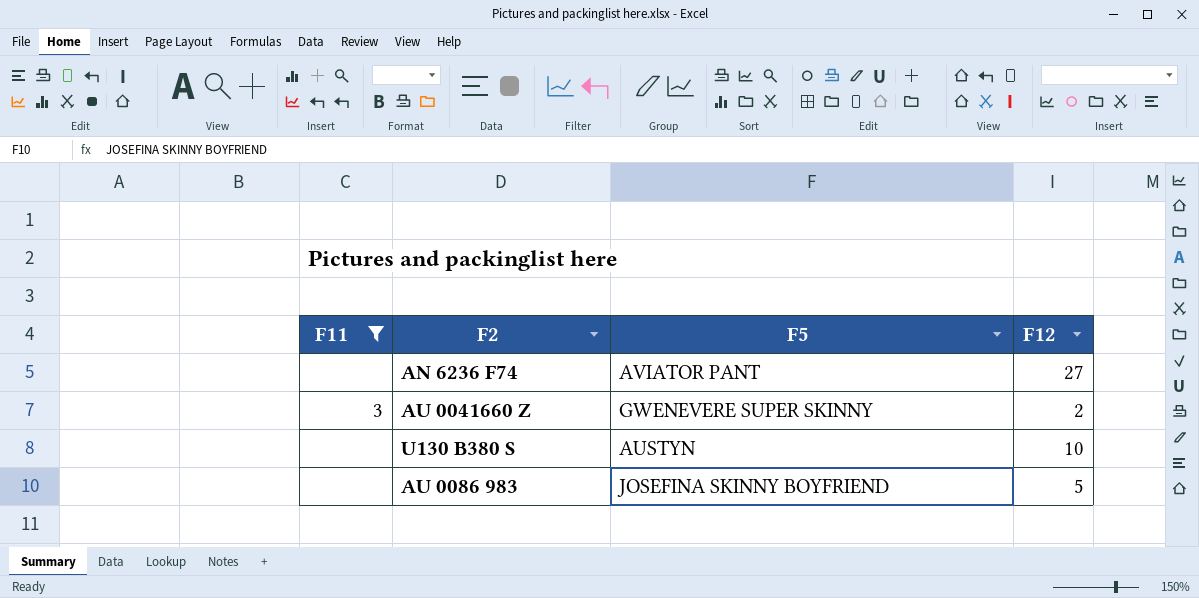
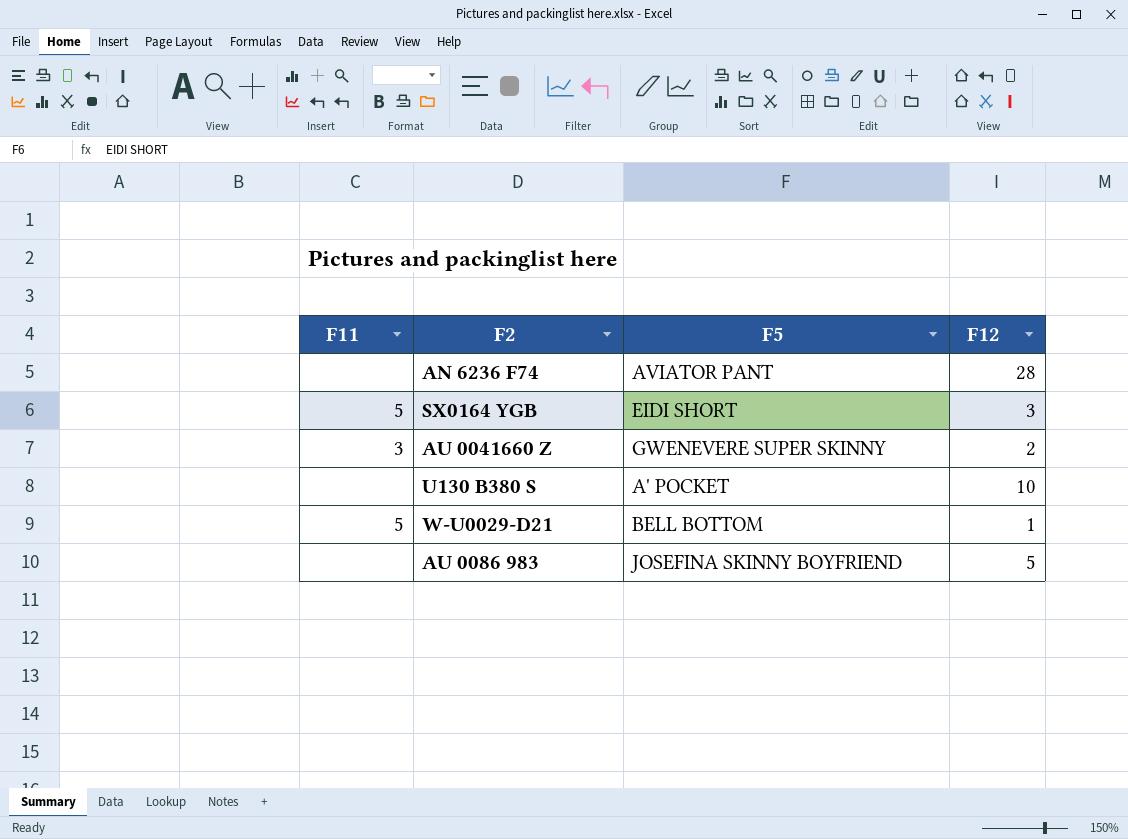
filter: F11 != 5 -> none
AN 6236 F74 | F12: 27 -> 28
U130 B380 S | F5: AUSTYN -> A' POCKET

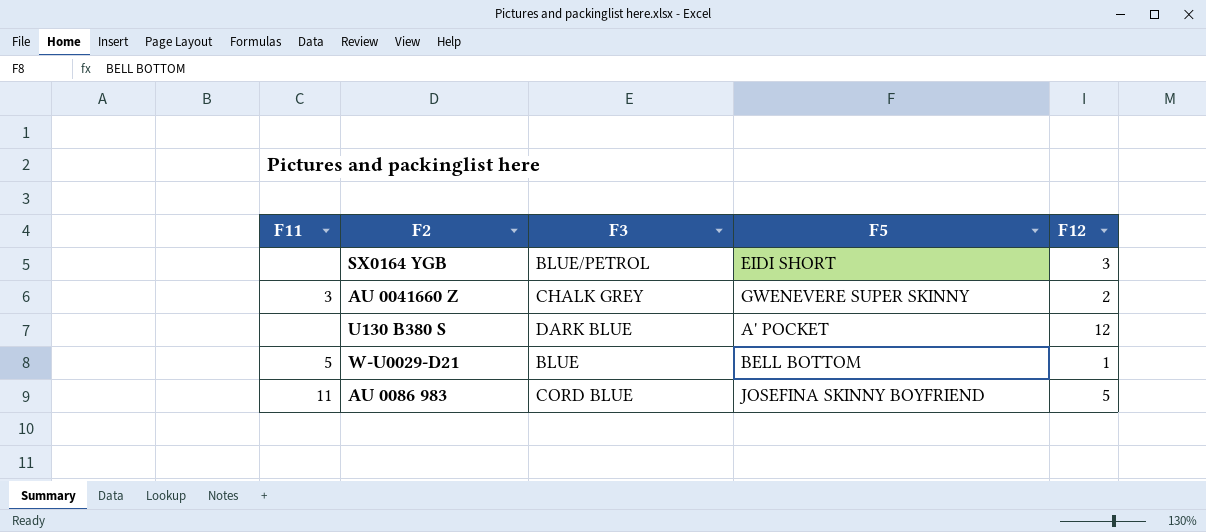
column F3 | position: none -> 3
row AN 6236 F74: none | AVIATOR PANT | 28 -> none
SX0164 YGB | F11: 5 -> none
U130 B380 S | F12: 10 -> 12
AU 0086 983 | F11: none -> 11

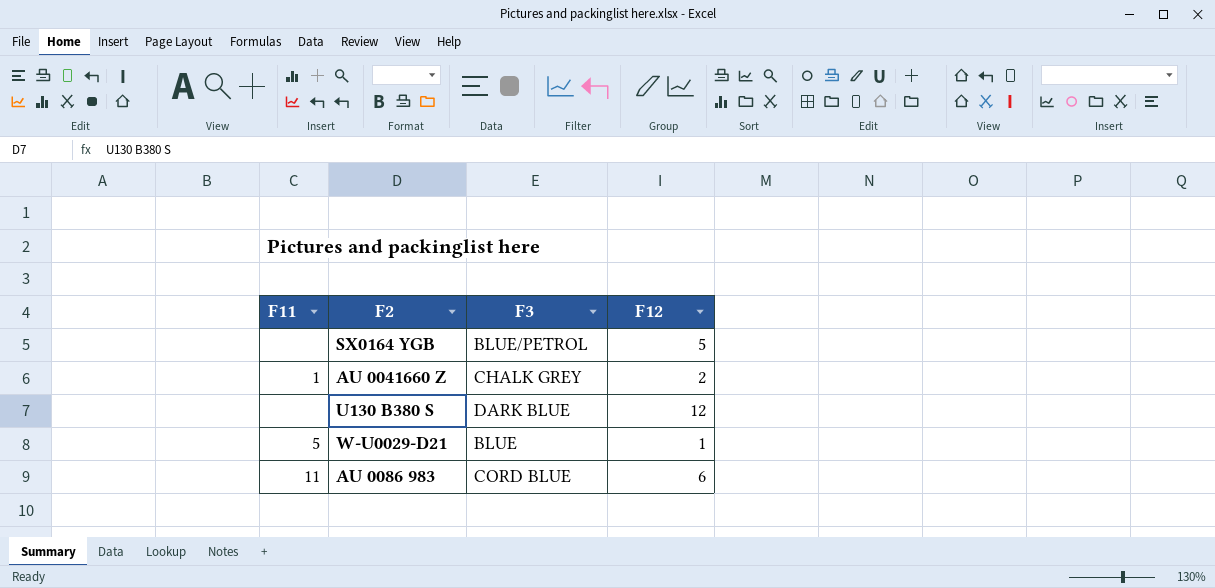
column F5 | position: 4 -> none
SX0164 YGB | F12: 3 -> 5
AU 0041660 Z | F11: 3 -> 1
AU 0086 983 | F12: 5 -> 6

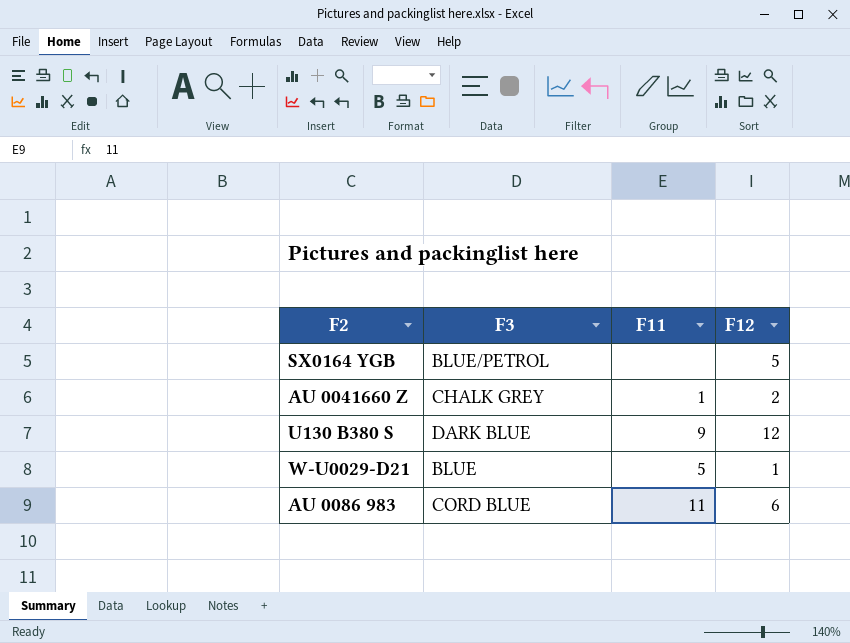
column F11 | position: 1 -> 3
U130 B380 S | F11: none -> 9

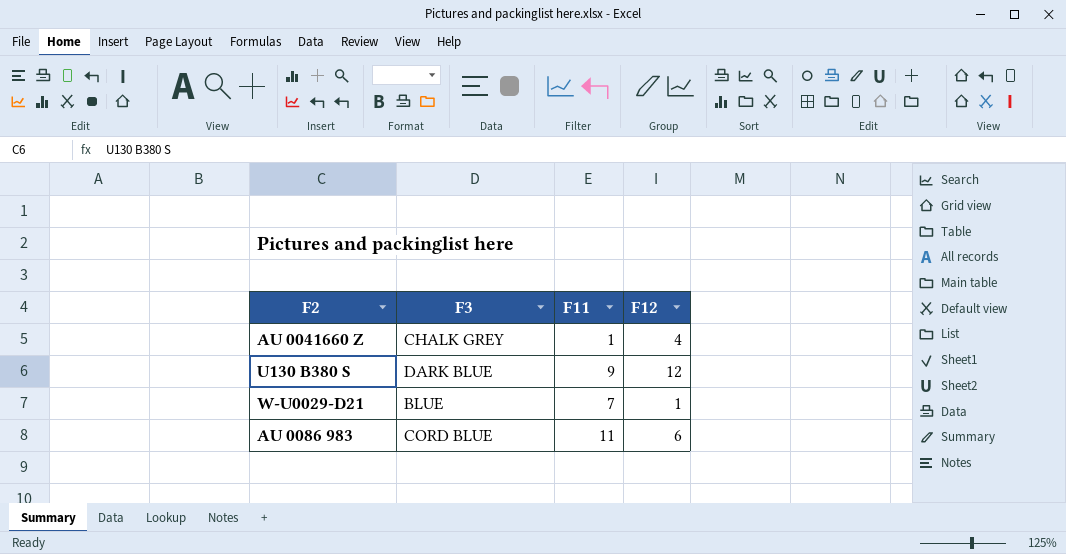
row SX0164 YGB: BLUE/PETROL | none | 5 -> none
AU 0041660 Z | F12: 2 -> 4
W-U0029-D21 | F11: 5 -> 7

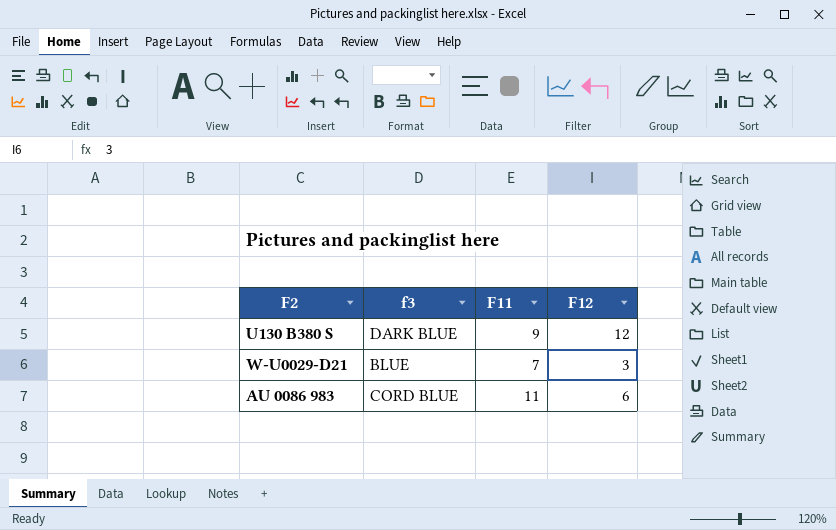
column name: F3 -> f3
row AU 0041660 Z: CHALK GREY | 1 | 4 -> none
W-U0029-D21 | F12: 1 -> 3

